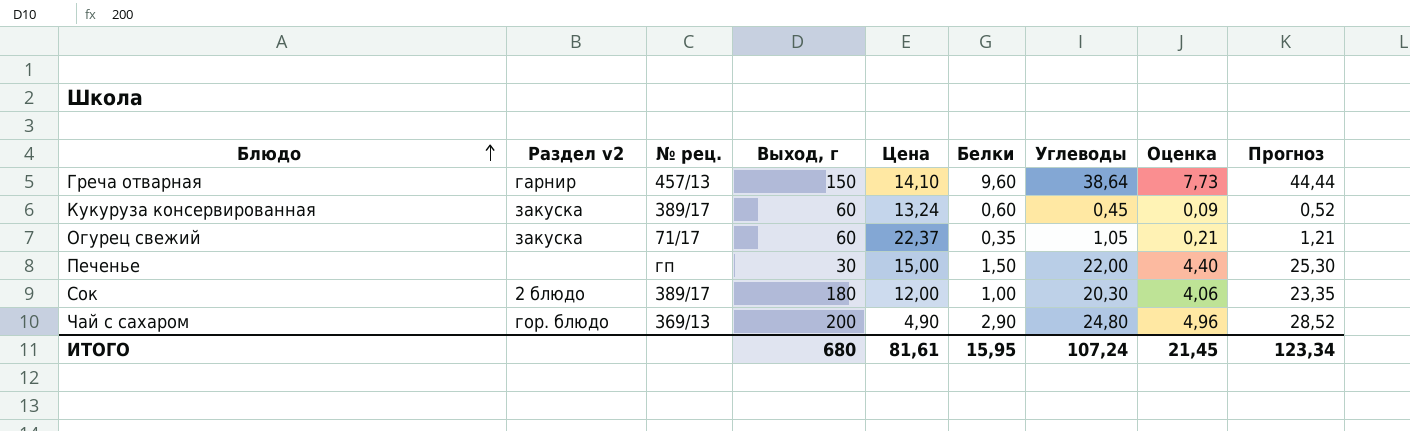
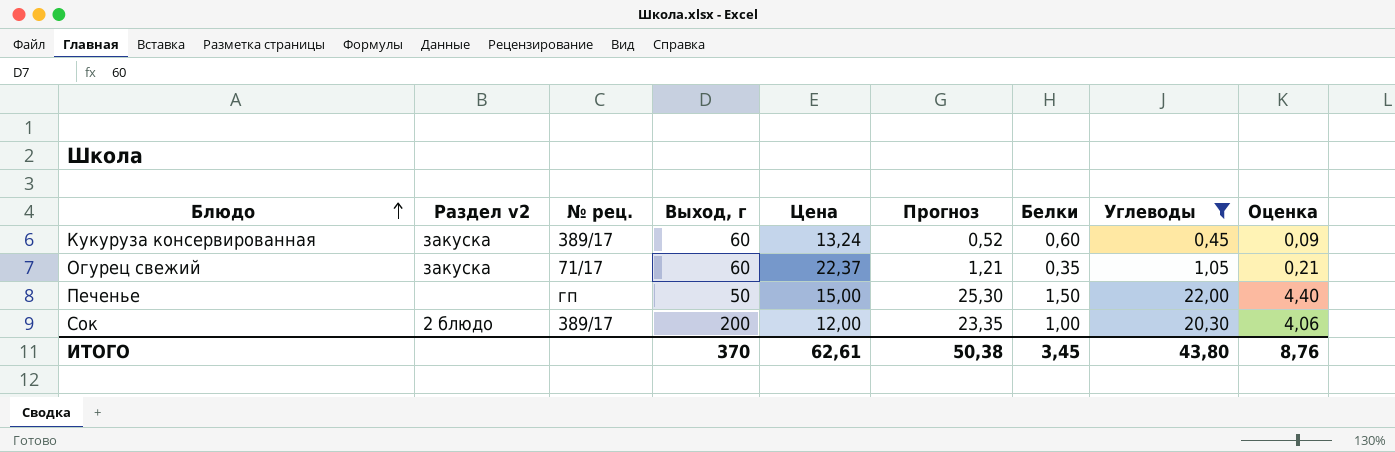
filter: none -> Углеводы <= 22,00
column Прогноз | position: 9 -> 6
Печенье | Выход, г: 30 -> 50
Сок | Выход, г: 180 -> 200
ИТОГО | Выход, г: 680 -> 370
ИТОГО | Цена: 81,61 -> 62,61
ИТОГО | Прогноз: 123,34 -> 50,38
ИТОГО | Белки: 15,95 -> 3,45
ИТОГО | Углеводы: 107,24 -> 43,80
ИТОГО | Оценка: 21,45 -> 8,76

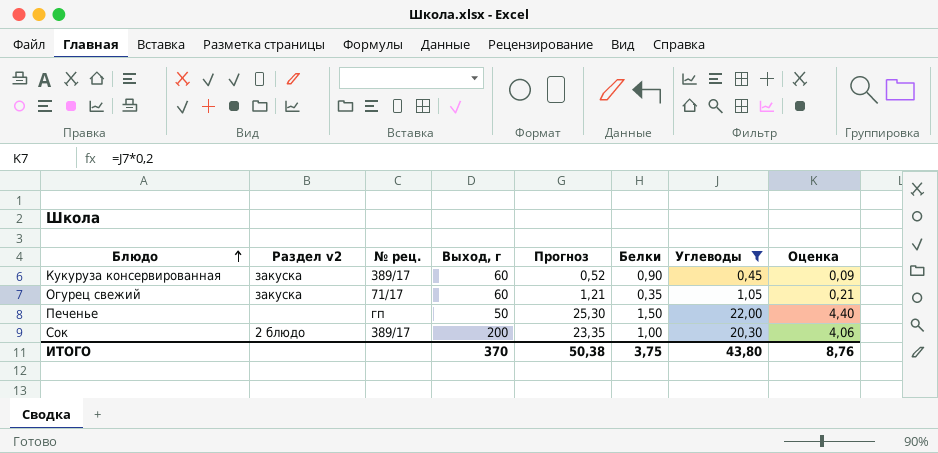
column Цена | position: 5 -> none
Кукуруза консервированная | Белки: 0,60 -> 0,90
ИТОГО | Белки: 3,45 -> 3,75

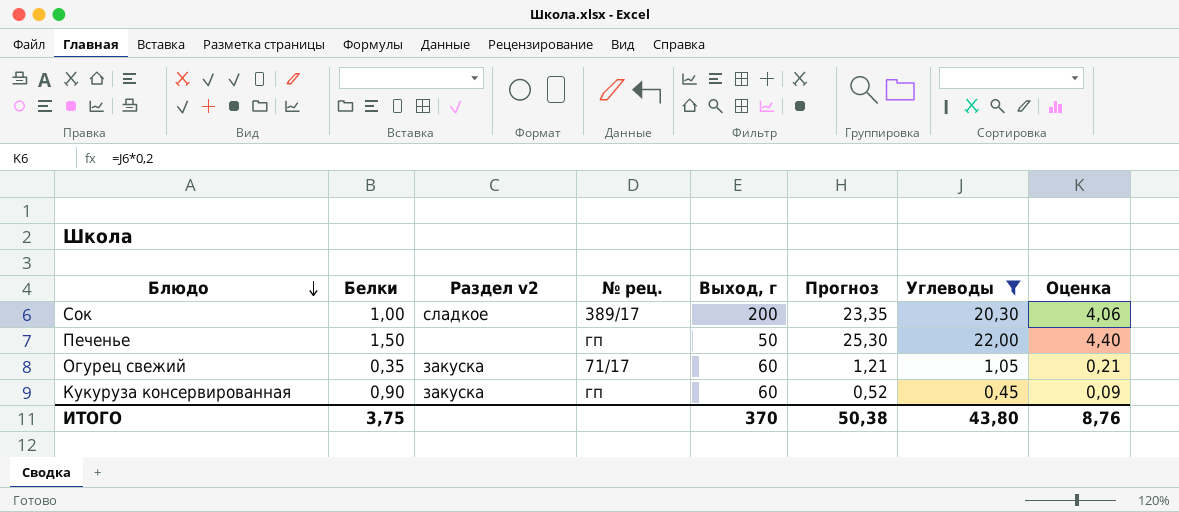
row order: Блюдо ascending -> Блюдо descending
column Белки | position: 6 -> 2
Сок | Раздел v2: 2 блюдо -> сладкое
Кукуруза консервированная | № рец.: 389/17 -> гп

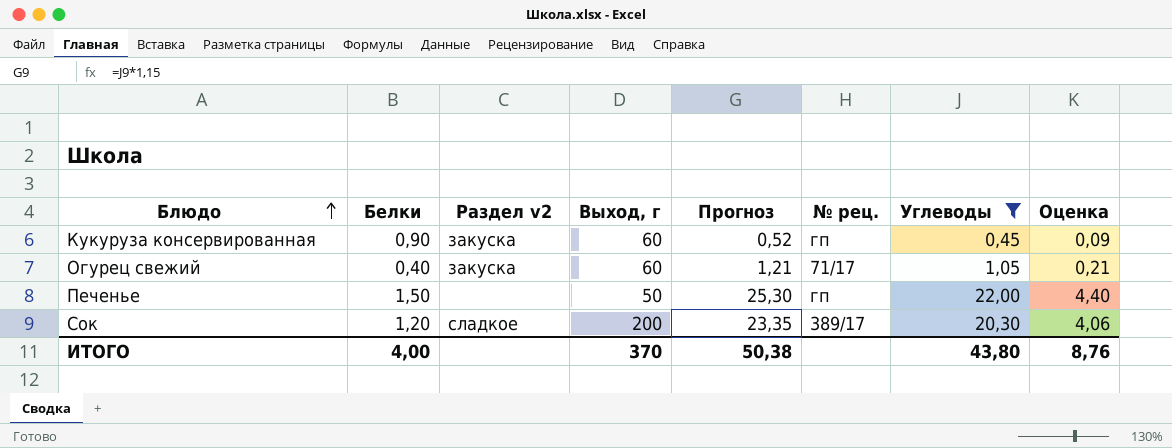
row order: Блюдо descending -> Блюдо ascending
column № рец. | position: 4 -> 6
Огурец свежий | Белки: 0,35 -> 0,40
Сок | Белки: 1,00 -> 1,20
ИТОГО | Белки: 3,75 -> 4,00

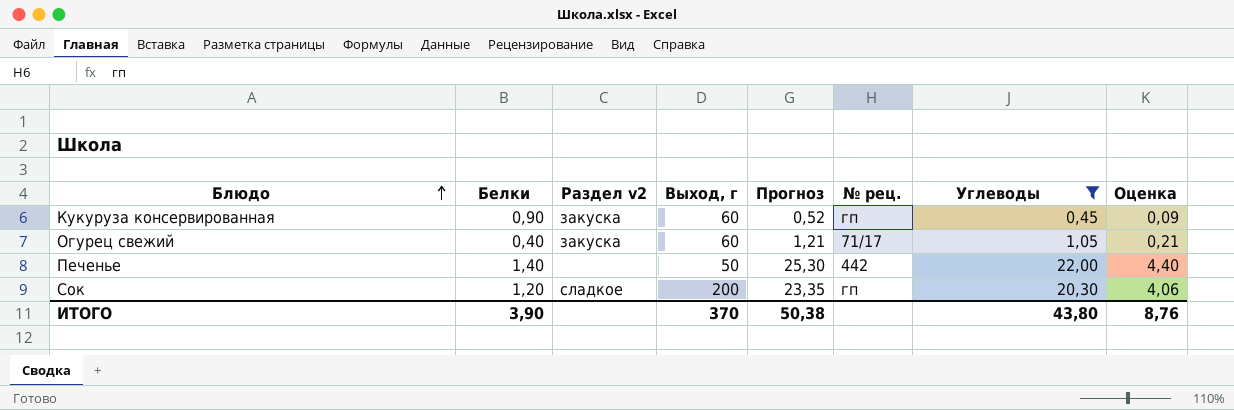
Печенье | Белки: 1,50 -> 1,40
Печенье | № рец.: гп -> 442
Сок | № рец.: 389/17 -> гп
ИТОГО | Белки: 4,00 -> 3,90

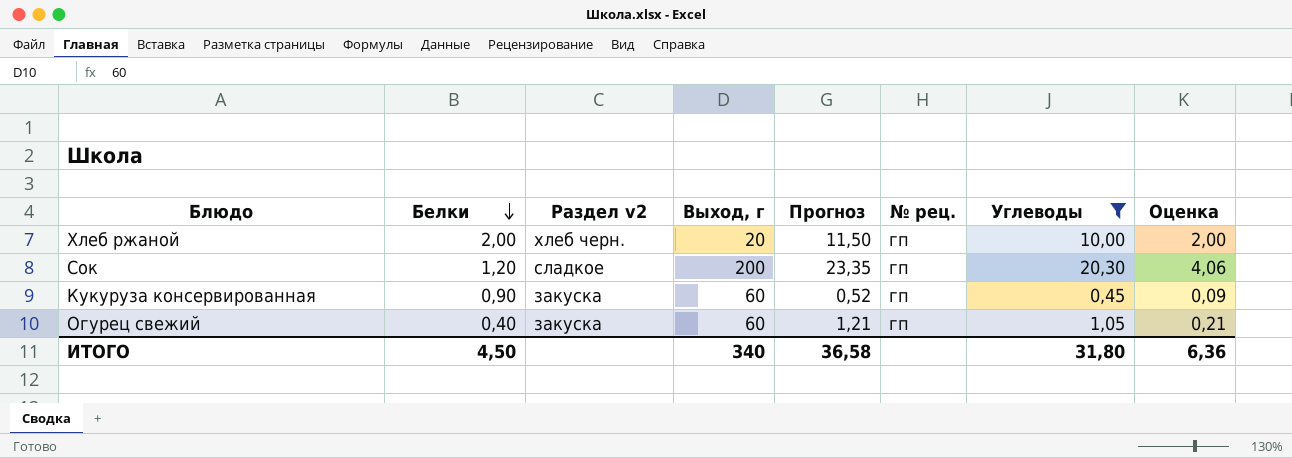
row order: Блюдо ascending -> Белки descending
row Печенье: 1,40 | none | 50 | 25,30 | 442 | 22,00 | 4,40 -> none
row Хлеб ржаной: none -> 2,00 | хлеб черн. | 20 | 11,50 | гп | 10,00 | 2,00
Огурец свежий | № рец.: 71/17 -> гп
ИТОГО | Белки: 3,90 -> 4,50
ИТОГО | Выход, г: 370 -> 340
ИТОГО | Прогноз: 50,38 -> 36,58
ИТОГО | Углеводы: 43,80 -> 31,80
ИТОГО | Оценка: 8,76 -> 6,36

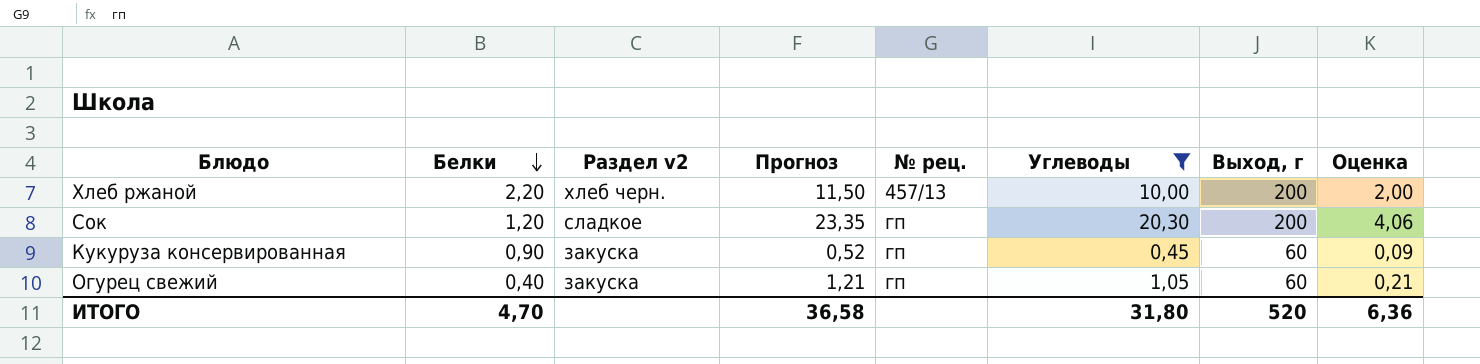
column Выход, г | position: 4 -> 7
Хлеб ржаной | Белки: 2,00 -> 2,20
Хлеб ржаной | № рец.: гп -> 457/13
Хлеб ржаной | Выход, г: 20 -> 200
ИТОГО | Белки: 4,50 -> 4,70
ИТОГО | Выход, г: 340 -> 520

